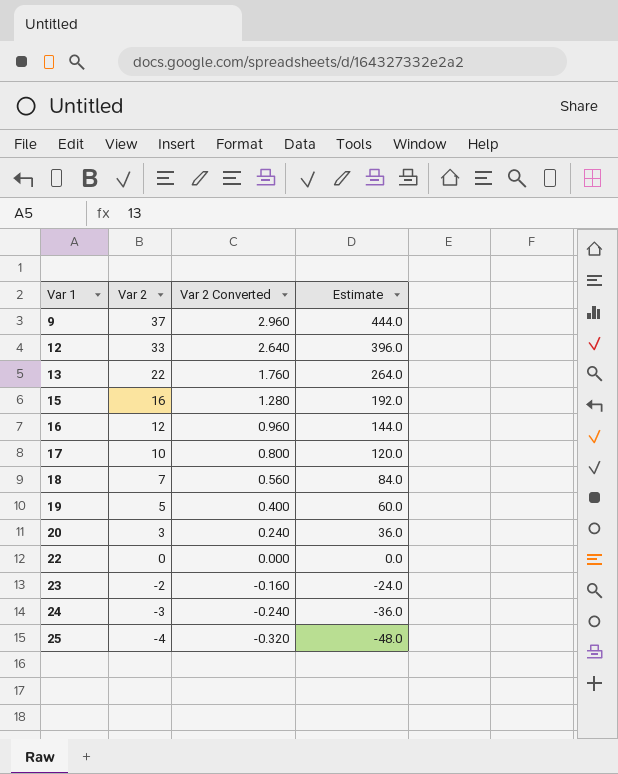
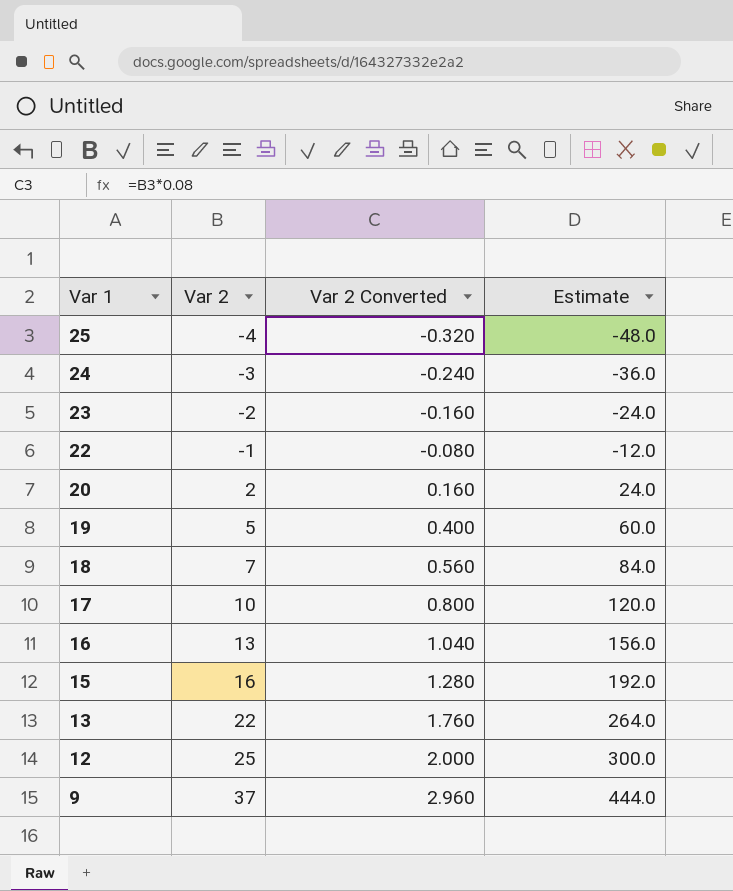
row order: Var 1 ascending -> Var 1 descending
22 | Var 2: 0 -> -1
22 | Var 2 Converted: 0.000 -> -0.080
22 | Estimate: 0.0 -> -12.0
20 | Var 2: 3 -> 2
20 | Var 2 Converted: 0.240 -> 0.160
20 | Estimate: 36.0 -> 24.0
16 | Var 2: 12 -> 13
16 | Var 2 Converted: 0.960 -> 1.040
16 | Estimate: 144.0 -> 156.0
12 | Var 2: 33 -> 25
12 | Var 2 Converted: 2.640 -> 2.000
12 | Estimate: 396.0 -> 300.0

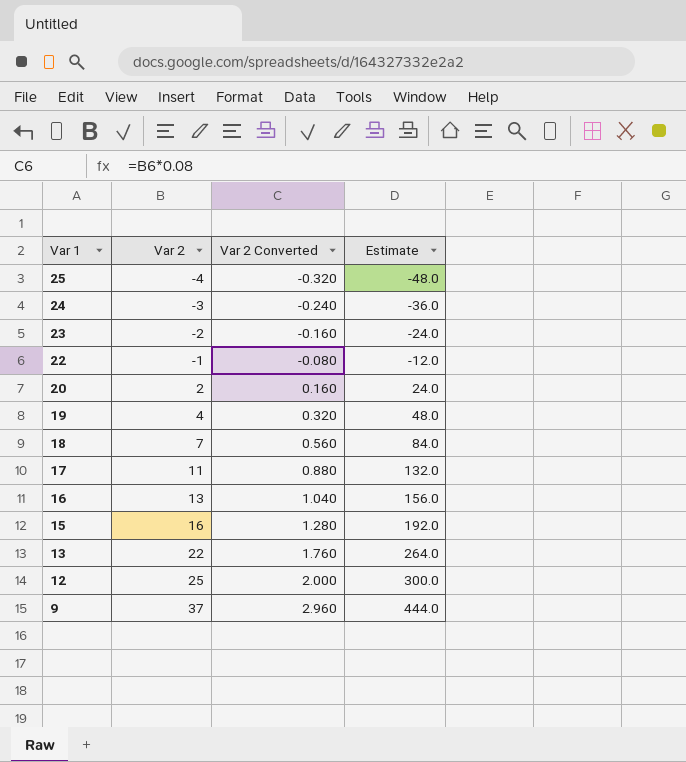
19 | Var 2: 5 -> 4
19 | Var 2 Converted: 0.400 -> 0.320
19 | Estimate: 60.0 -> 48.0
17 | Var 2: 10 -> 11
17 | Var 2 Converted: 0.800 -> 0.880
17 | Estimate: 120.0 -> 132.0

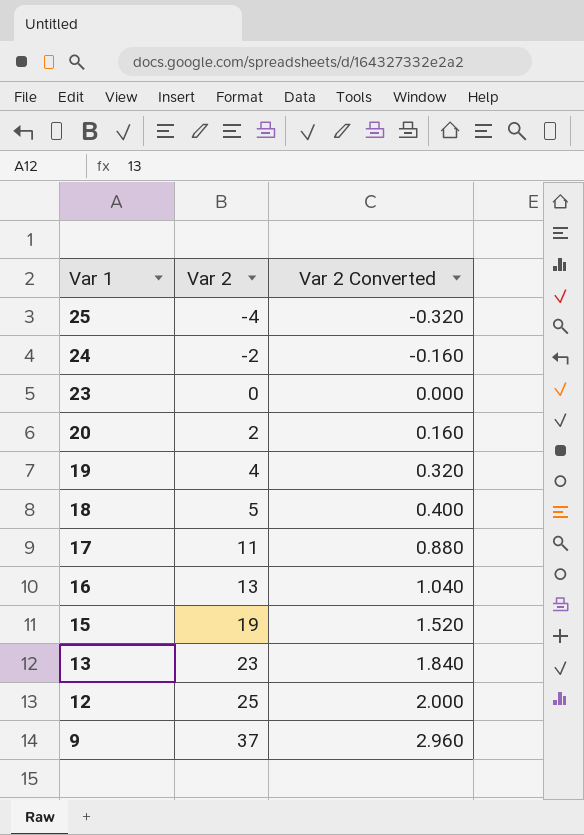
column Estimate | formula: [Var 2] * 12 -> none
row 22: -1 | -0.080 | -12.0 -> none
24 | Var 2: -3 -> -2
24 | Var 2 Converted: -0.240 -> -0.160
23 | Var 2: -2 -> 0
23 | Var 2 Converted: -0.160 -> 0.000
18 | Var 2: 7 -> 5
18 | Var 2 Converted: 0.560 -> 0.400
15 | Var 2: 16 -> 19
15 | Var 2 Converted: 1.280 -> 1.520
13 | Var 2: 22 -> 23
13 | Var 2 Converted: 1.760 -> 1.840

